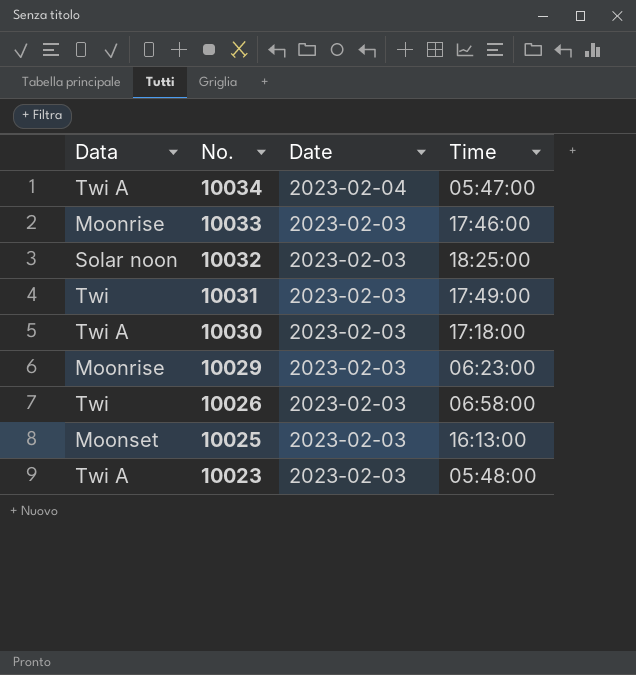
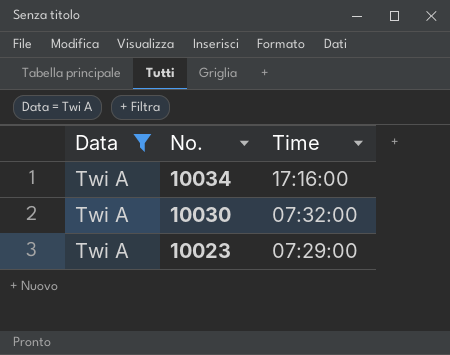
filter: none -> Data = Twi A
column Date | position: 3 -> none
10034 | Time: 05:47:00 -> 17:16:00
10030 | Time: 17:18:00 -> 07:32:00
10023 | Time: 05:48:00 -> 07:29:00

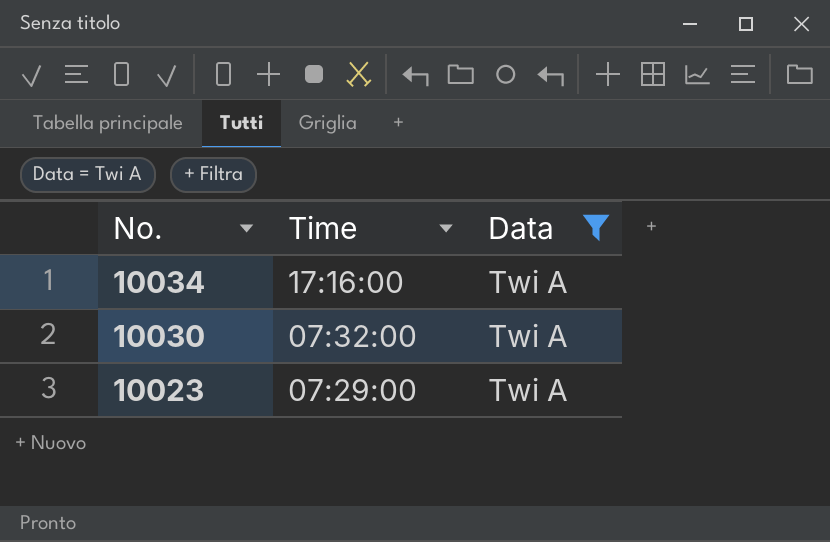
column Data | position: 1 -> 3

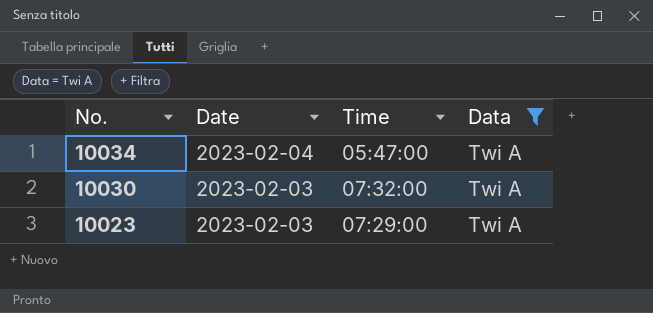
column Date | position: none -> 2
10034 | Time: 17:16:00 -> 05:47:00

